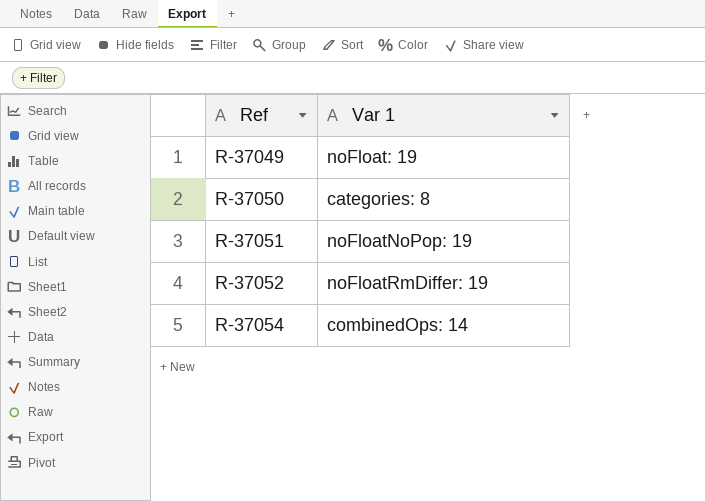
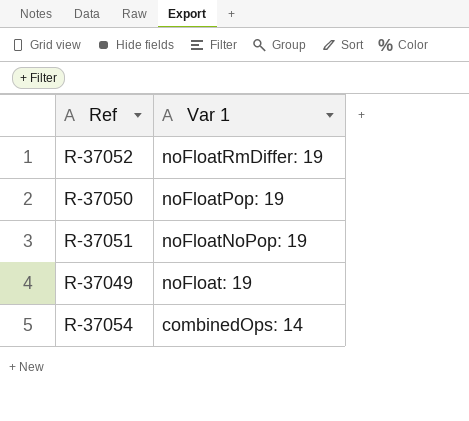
row order: Ref ascending -> Var 1 descending
R-37050 | Var 1: categories: 8 -> noFloatPop: 19

